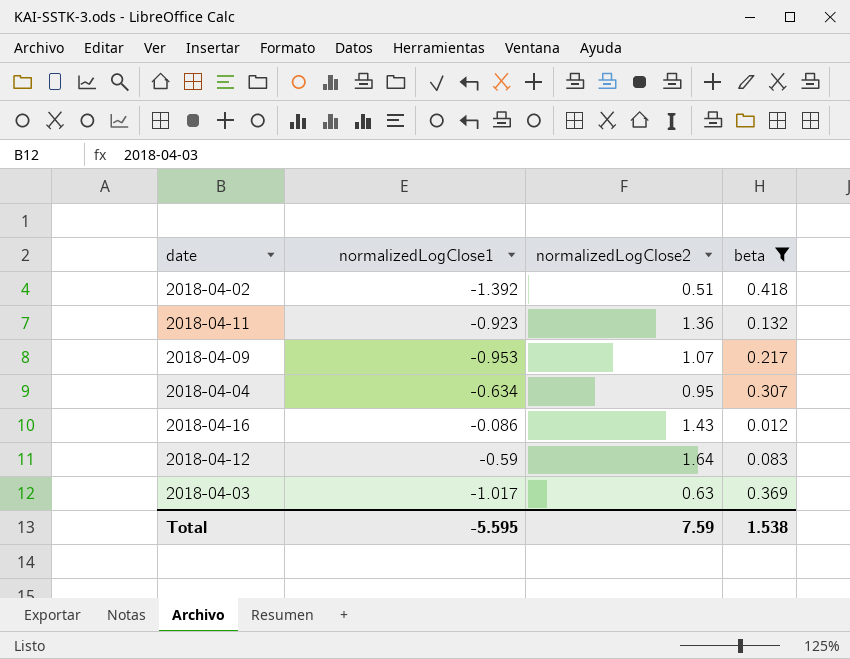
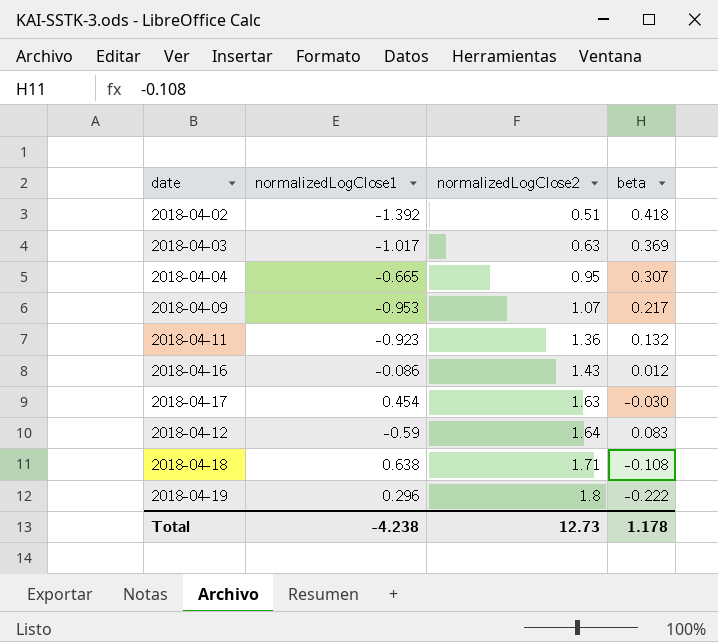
filter: beta >= 0.012 -> none
row order: none -> normalizedLogClose2 ascending
2018-04-04 | normalizedLogClose1: -0.634 -> -0.665
Total | normalizedLogClose1: -5.595 -> -4.238
Total | normalizedLogClose2: 7.59 -> 12.73
Total | beta: 1.538 -> 1.178

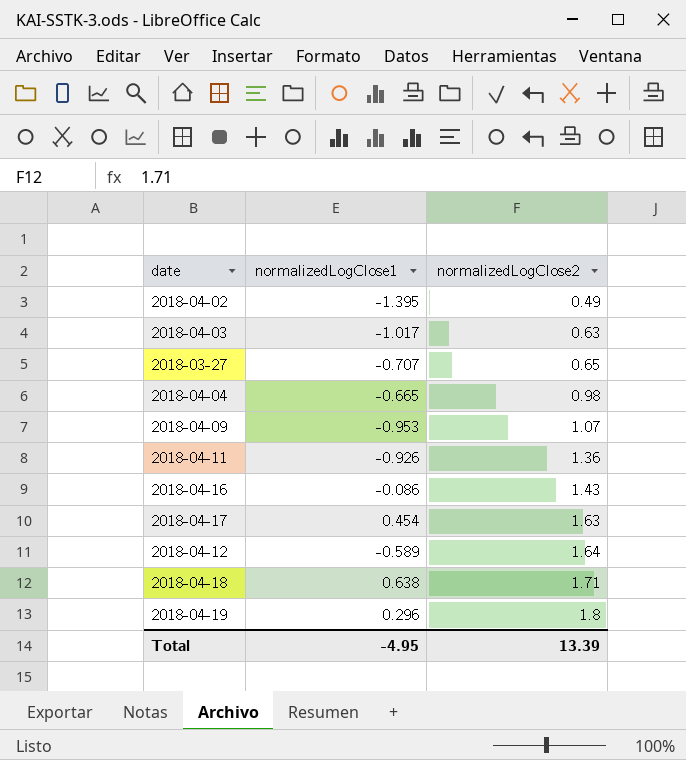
column beta | position: 4 -> none
2018-04-02 | normalizedLogClose1: -1.392 -> -1.395
2018-04-02 | normalizedLogClose2: 0.51 -> 0.49
row 2018-03-27: none -> -0.707 | 0.65
2018-04-04 | normalizedLogClose2: 0.95 -> 0.98
2018-04-11 | normalizedLogClose1: -0.923 -> -0.926
2018-04-12 | normalizedLogClose1: -0.59 -> -0.589
Total | normalizedLogClose1: -4.238 -> -4.95
Total | normalizedLogClose2: 12.73 -> 13.39

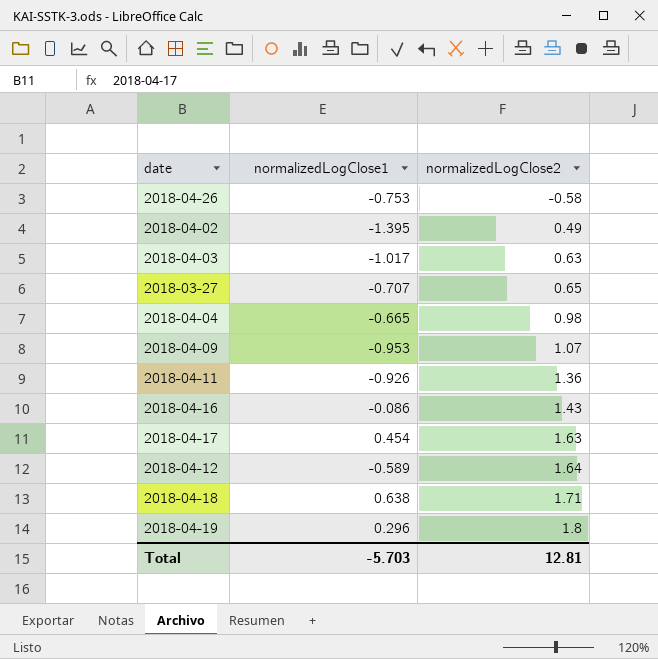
row 2018-04-26: none -> -0.753 | -0.58
Total | normalizedLogClose1: -4.95 -> -5.703
Total | normalizedLogClose2: 13.39 -> 12.81

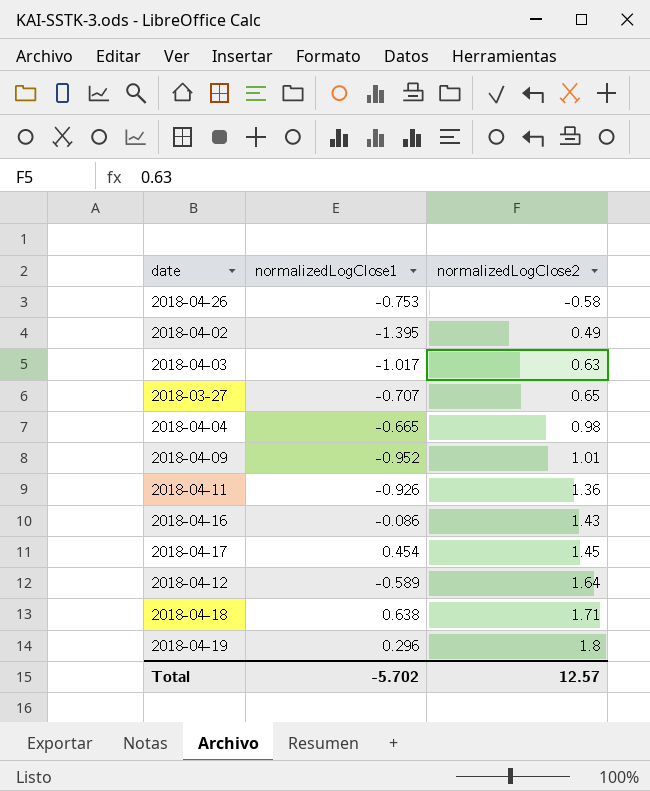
2018-04-09 | normalizedLogClose1: -0.953 -> -0.952
2018-04-09 | normalizedLogClose2: 1.07 -> 1.01
2018-04-17 | normalizedLogClose2: 1.63 -> 1.45
Total | normalizedLogClose1: -5.703 -> -5.702
Total | normalizedLogClose2: 12.81 -> 12.57

